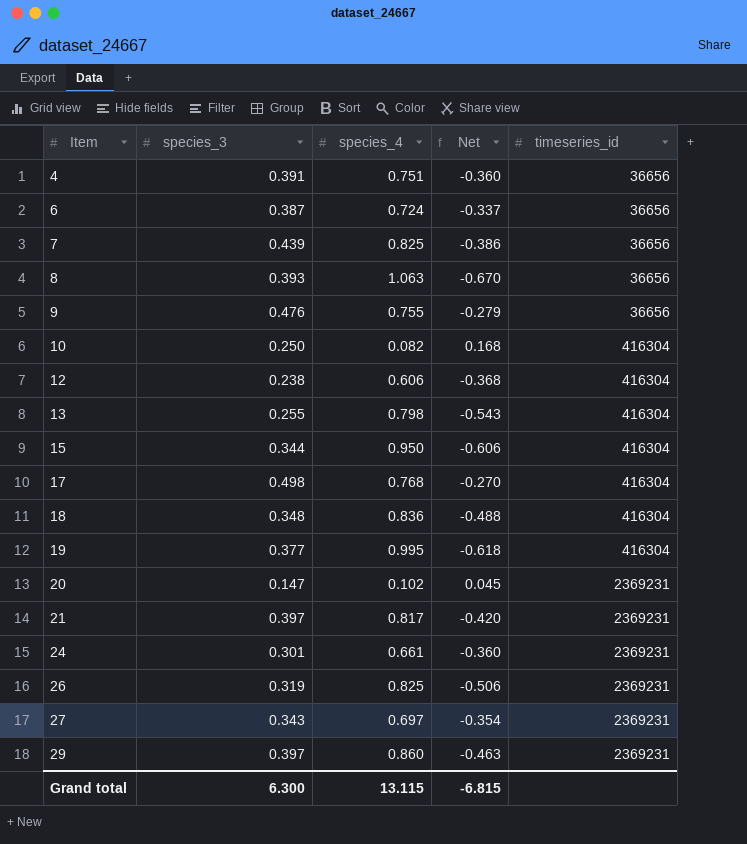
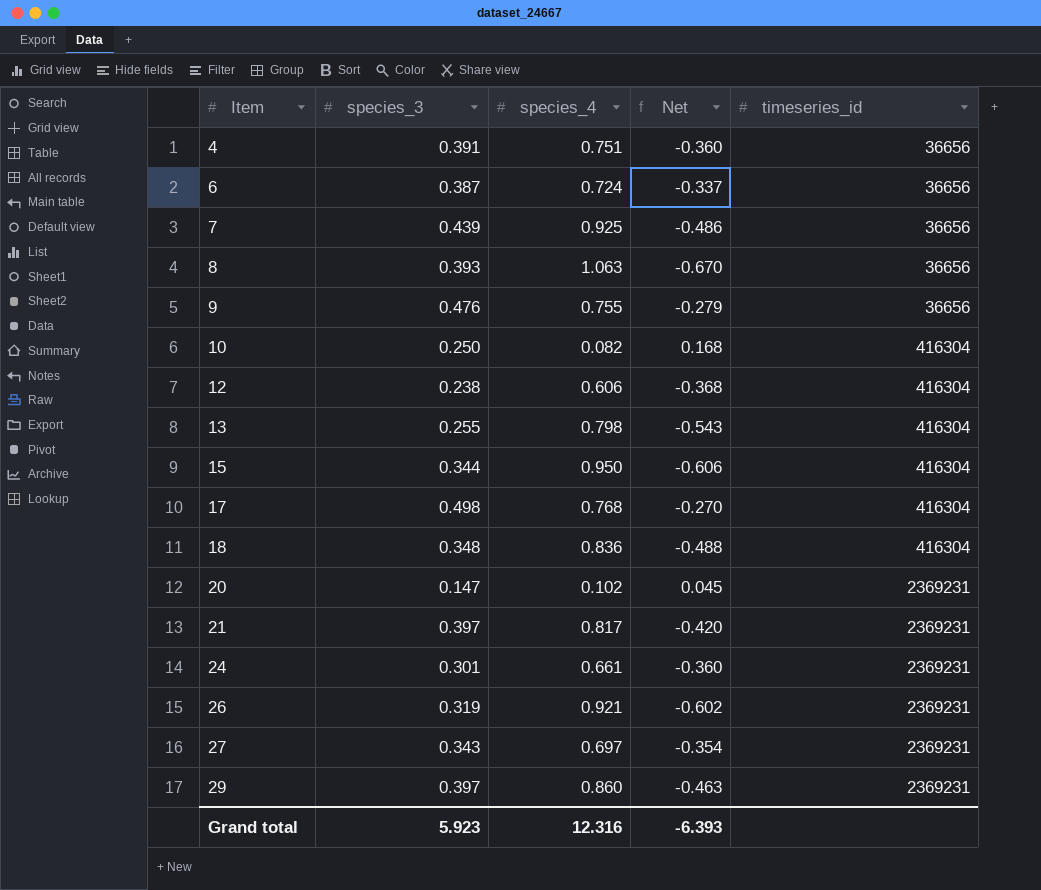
row 19: 0.377 | 0.995 | -0.618 | 416304 -> none
7 | species_4: 0.825 -> 0.925
7 | Net: -0.386 -> -0.486
26 | species_4: 0.825 -> 0.921
26 | Net: -0.506 -> -0.602
Grand total | species_3: 6.300 -> 5.923
Grand total | species_4: 13.115 -> 12.316
Grand total | Net: -6.815 -> -6.393

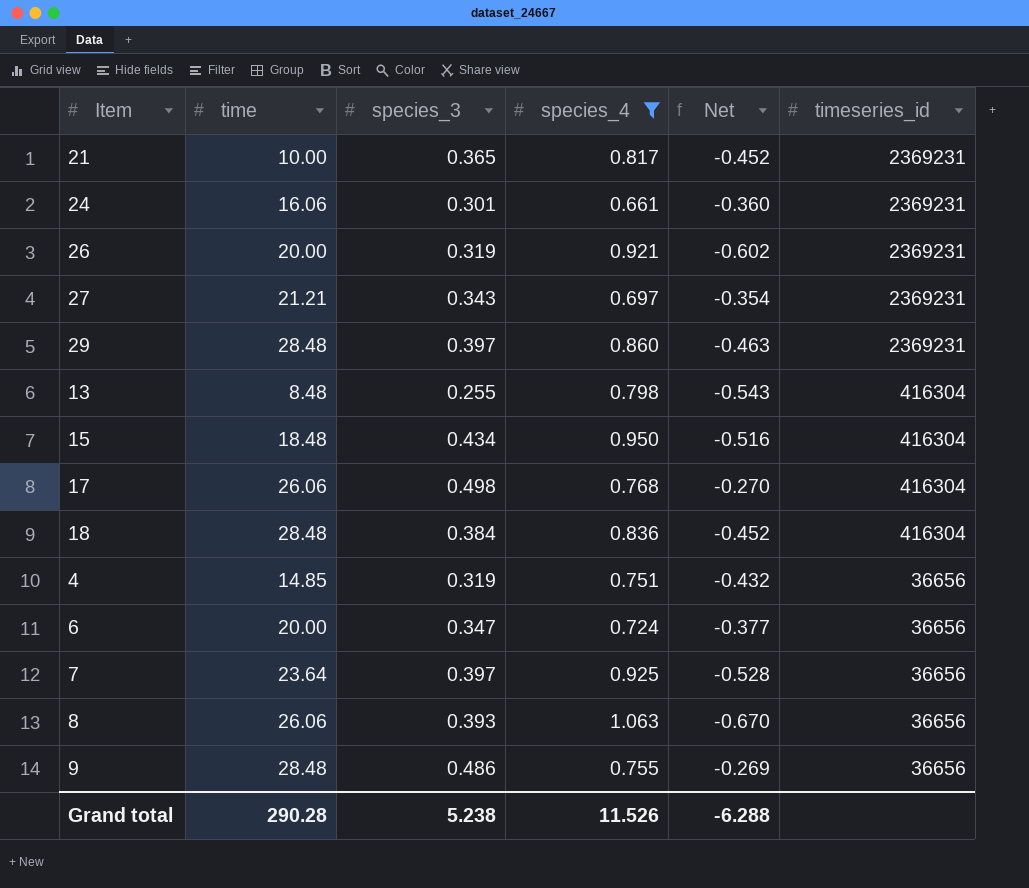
filter: none -> species_4 >= 0.661
row order: Item ascending -> timeseries_id descending
column time | position: none -> 2
21 | species_3: 0.397 -> 0.365
21 | Net: -0.420 -> -0.452
15 | species_3: 0.344 -> 0.434
15 | Net: -0.606 -> -0.516
18 | species_3: 0.348 -> 0.384
18 | Net: -0.488 -> -0.452
4 | species_3: 0.391 -> 0.319
4 | Net: -0.360 -> -0.432
6 | species_3: 0.387 -> 0.347
6 | Net: -0.337 -> -0.377
7 | species_3: 0.439 -> 0.397
7 | Net: -0.486 -> -0.528
9 | species_3: 0.476 -> 0.486
9 | Net: -0.279 -> -0.269
Grand total | species_3: 5.923 -> 5.238
Grand total | species_4: 12.316 -> 11.526
Grand total | Net: -6.393 -> -6.288

